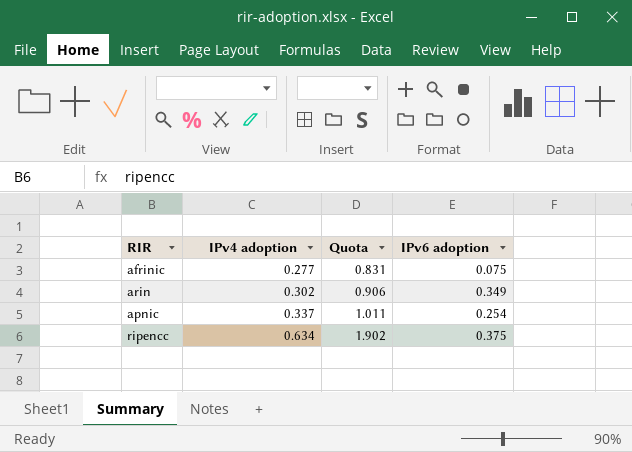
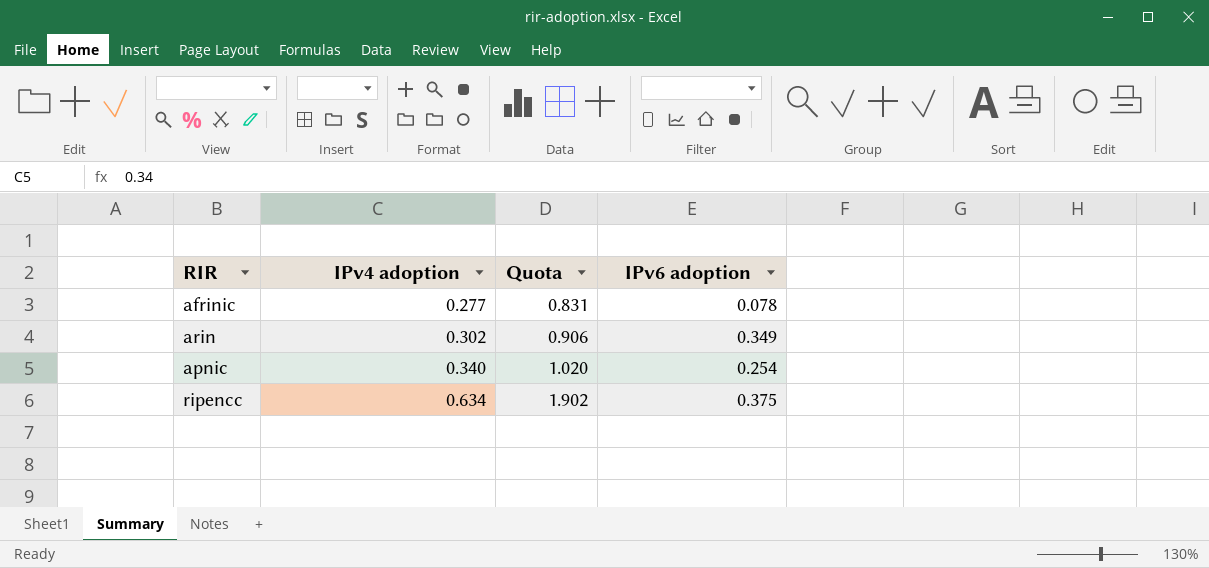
afrinic | IPv6 adoption: 0.075 -> 0.078
apnic | IPv4 adoption: 0.337 -> 0.340
apnic | Quota: 1.011 -> 1.020

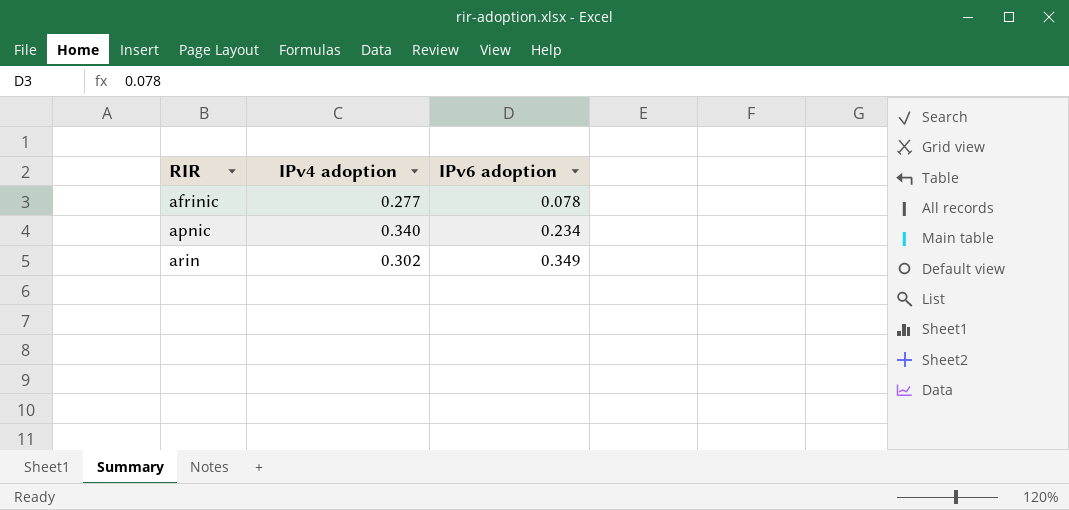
row order: IPv4 adoption ascending -> RIR ascending
column Quota | formula: [IPv4 adoption] * 3 -> none
row ripencc: 0.634 | 1.902 | 0.375 -> none
apnic | IPv6 adoption: 0.254 -> 0.234

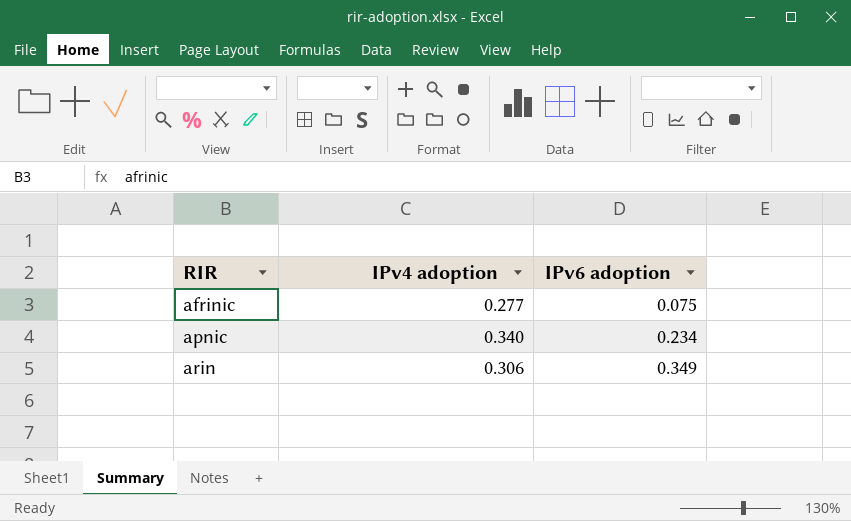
afrinic | IPv6 adoption: 0.078 -> 0.075
arin | IPv4 adoption: 0.302 -> 0.306

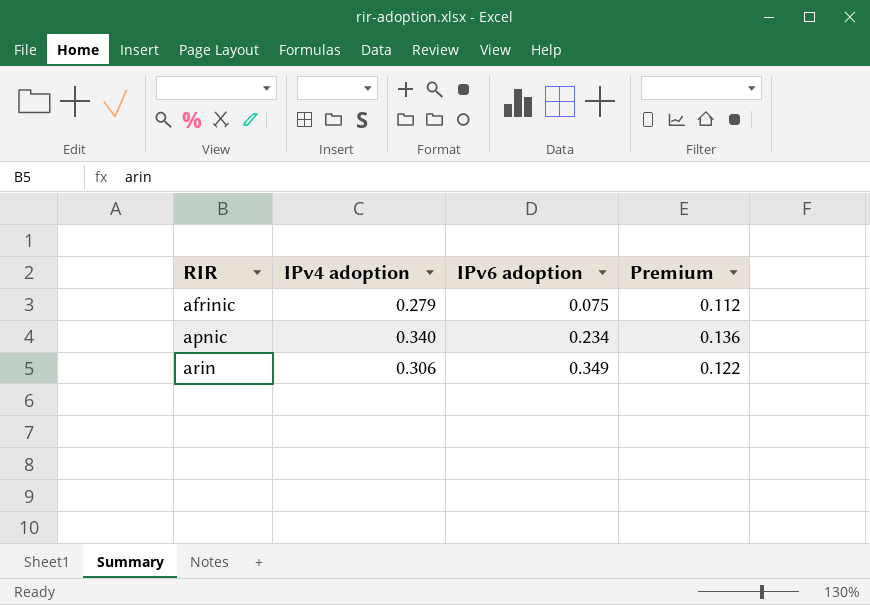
column Premium | formula: none -> [IPv4 adoption] * 0.4
afrinic | IPv4 adoption: 0.277 -> 0.279

